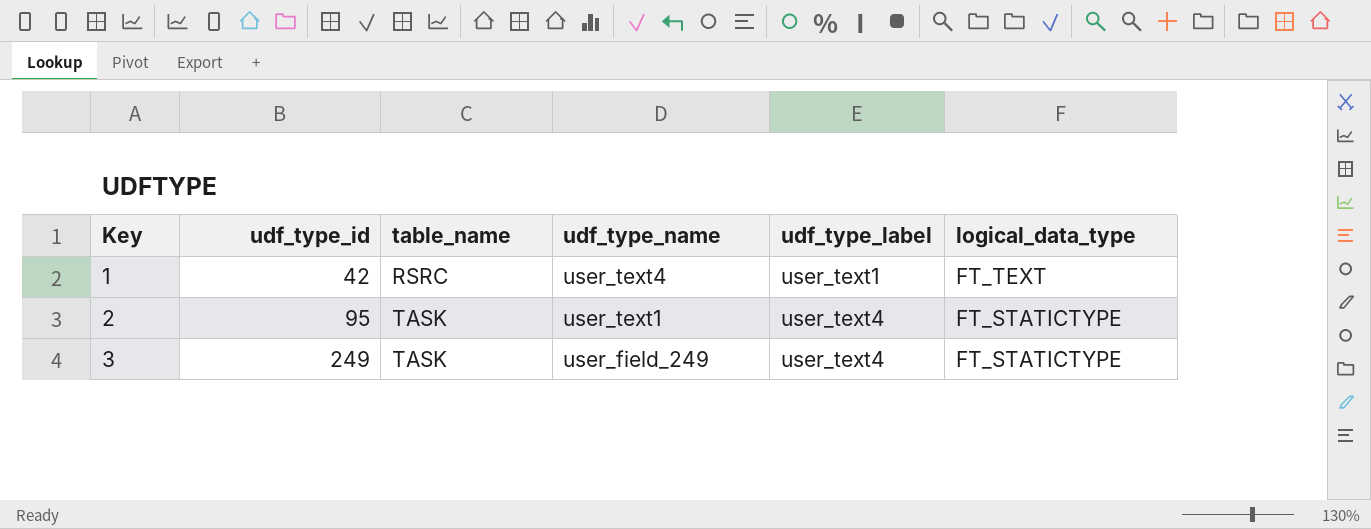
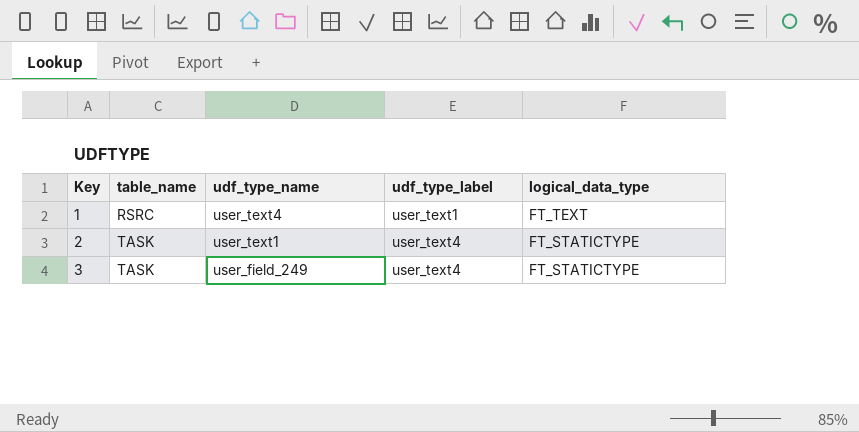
column udf_type_id | position: 2 -> none

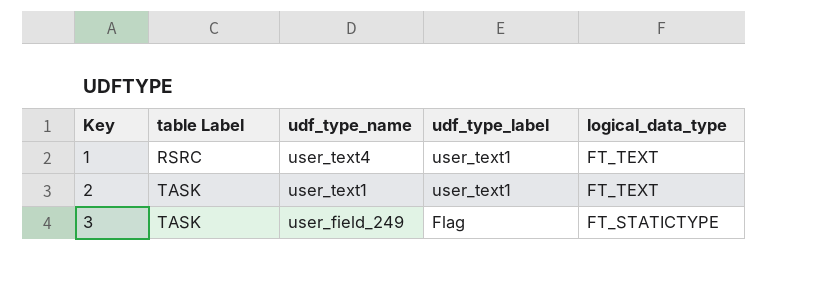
column name: table_name -> table Label
2 | udf_type_label: user_text4 -> user_text1
2 | logical_data_type: FT_STATICTYPE -> FT_TEXT
3 | udf_type_label: user_text4 -> Flag

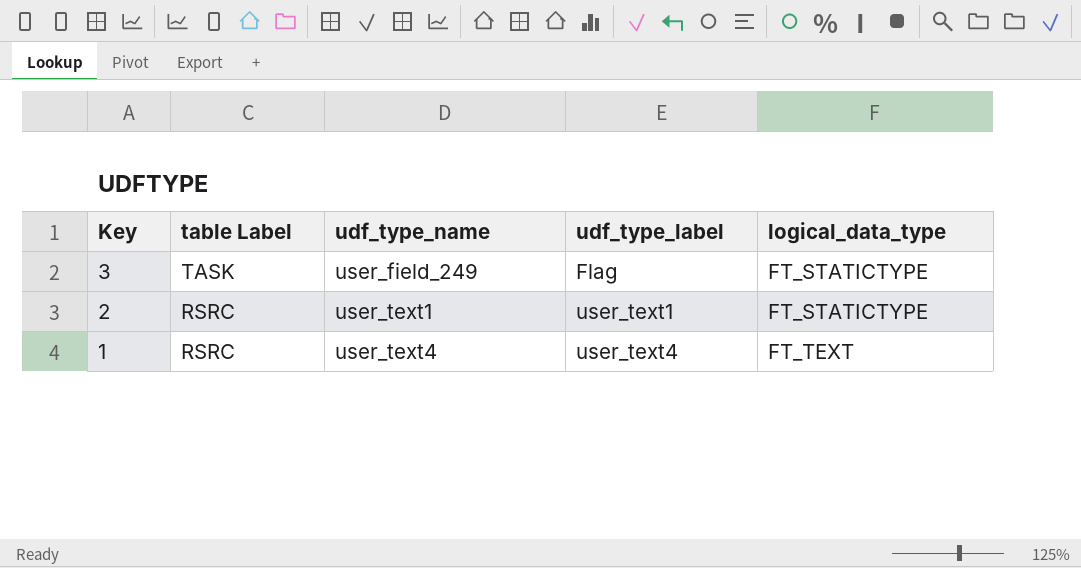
row order: Key ascending -> Key descending
2 | table Label: TASK -> RSRC
2 | logical_data_type: FT_TEXT -> FT_STATICTYPE
1 | udf_type_label: user_text1 -> user_text4

